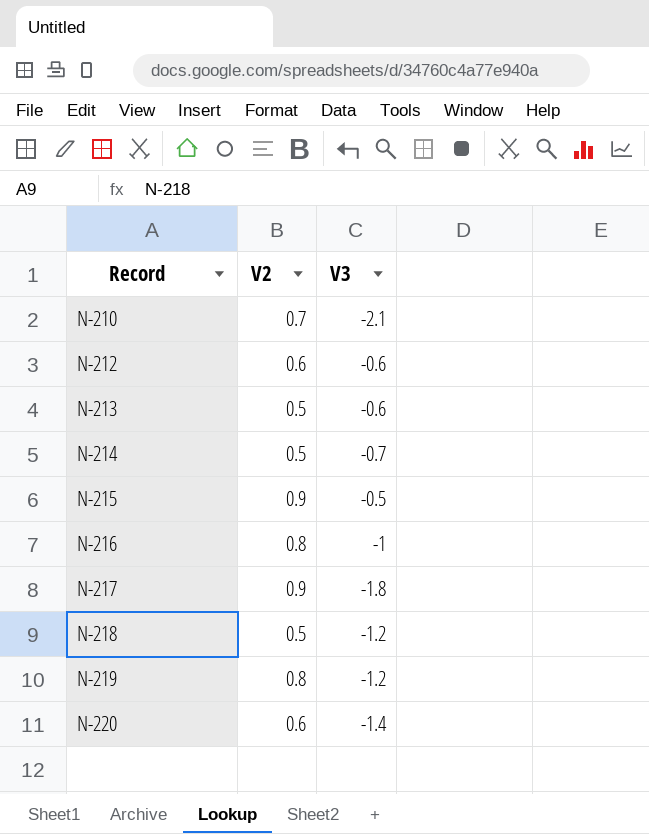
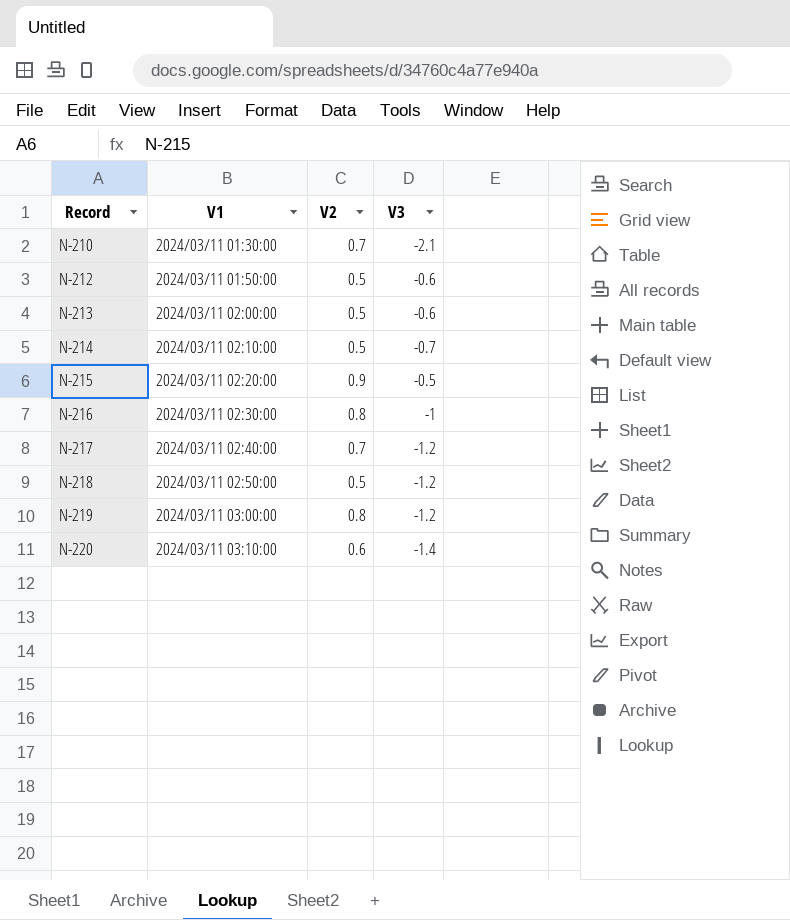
column V1 | position: none -> 2
N-212 | V2: 0.6 -> 0.5
N-217 | V2: 0.9 -> 0.7
N-217 | V3: -1.8 -> -1.2

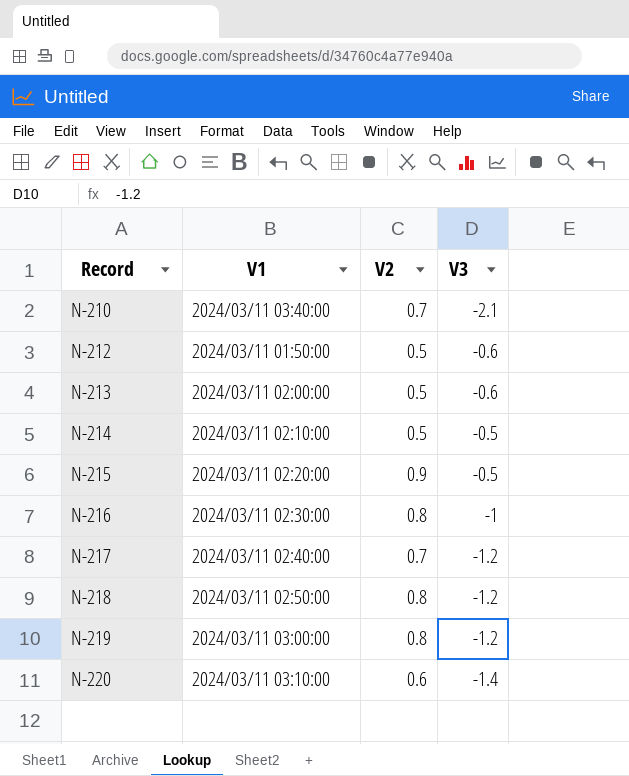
N-210 | V1: 2024/03/11 01:30:00 -> 2024/03/11 03:40:00
N-214 | V3: -0.7 -> -0.5
N-218 | V2: 0.5 -> 0.8

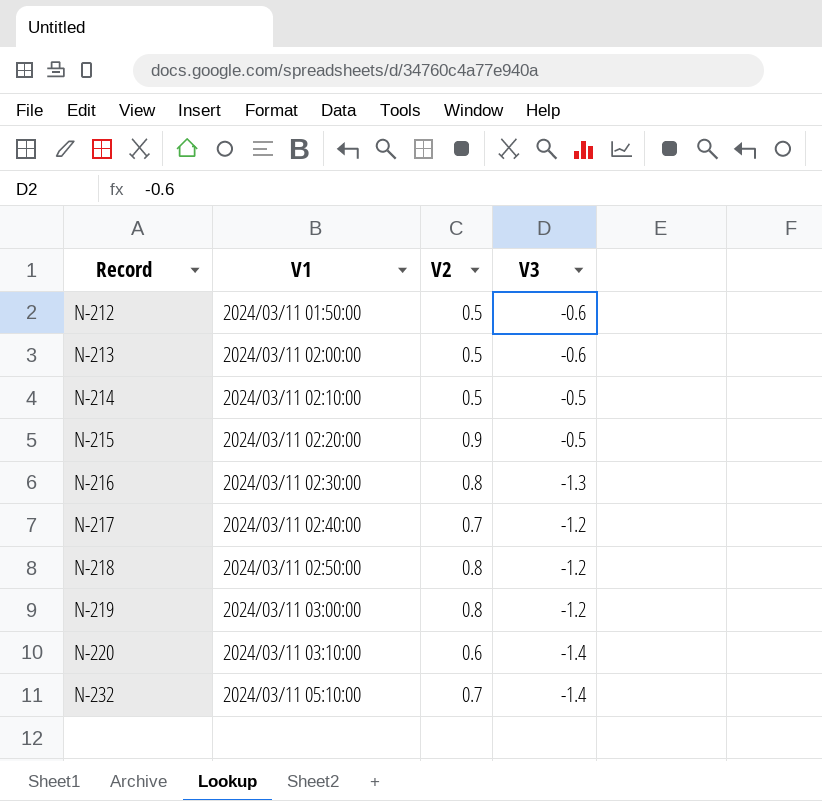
row N-210: 2024/03/11 03:40:00 | 0.7 | -2.1 -> none
N-216 | V3: -1 -> -1.3
row N-232: none -> 2024/03/11 05:10:00 | 0.7 | -1.4

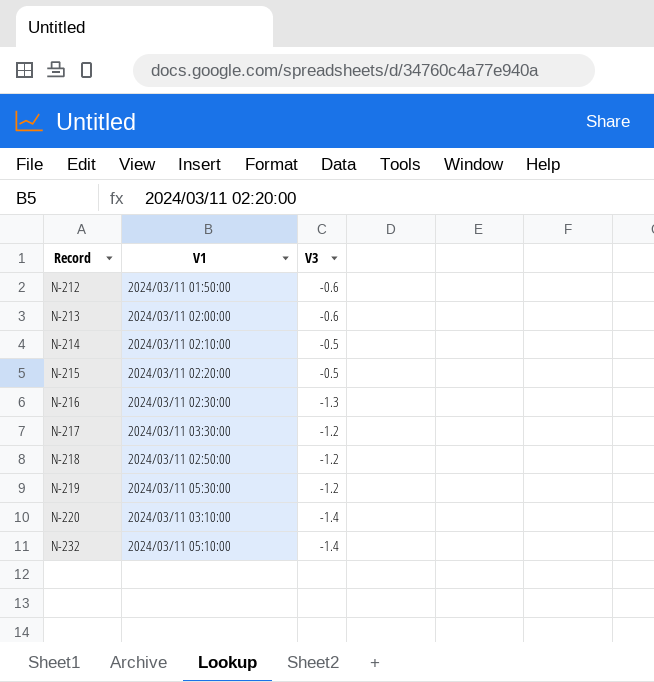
column V2 | position: 3 -> none
N-217 | V1: 2024/03/11 02:40:00 -> 2024/03/11 03:30:00
N-219 | V1: 2024/03/11 03:00:00 -> 2024/03/11 05:30:00

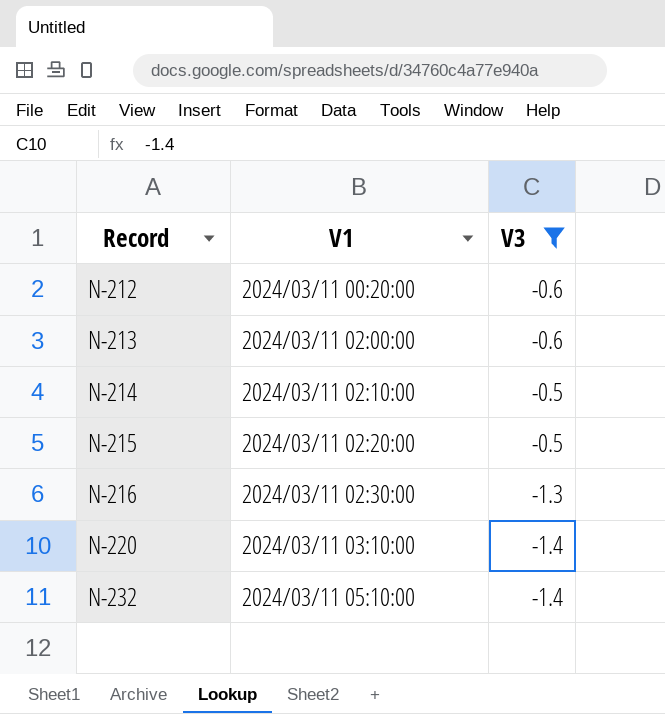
filter: none -> V3 != -1.2
N-212 | V1: 2024/03/11 01:50:00 -> 2024/03/11 00:20:00

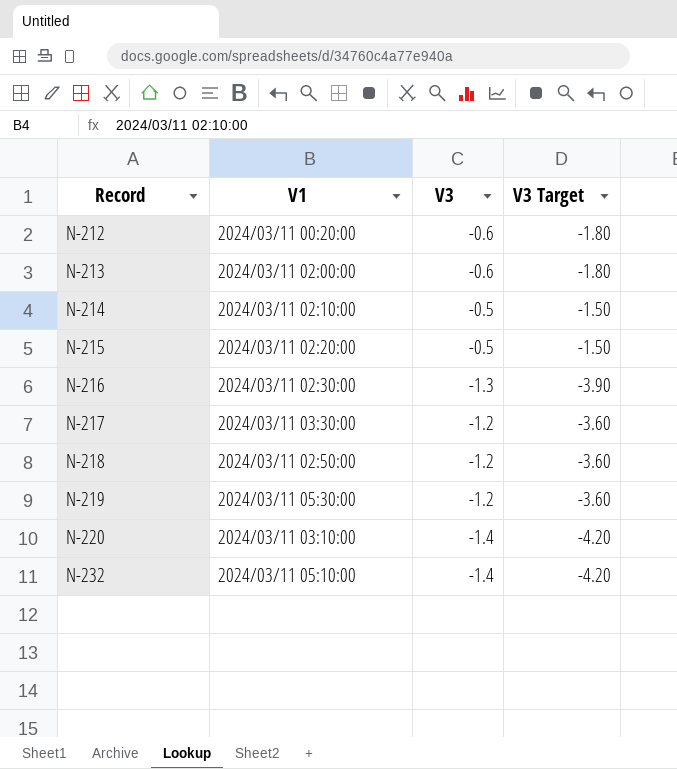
filter: V3 != -1.2 -> none
column V3 Target | formula: none -> [V3] * 3

